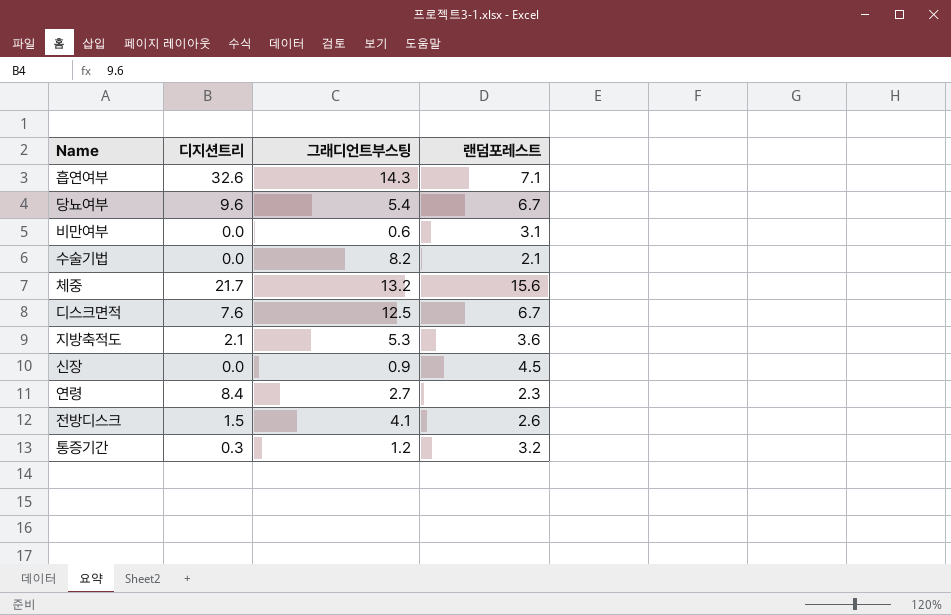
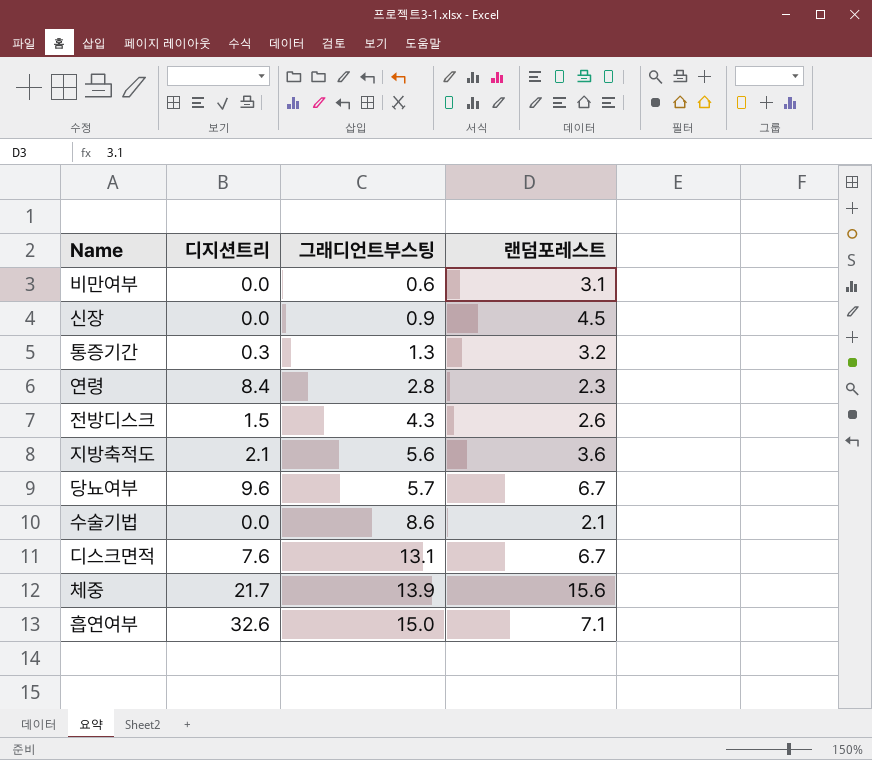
row order: none -> 그래디언트부스팅 ascending
통증기간 | 그래디언트부스팅: 1.2 -> 1.3
연령 | 그래디언트부스팅: 2.7 -> 2.8
전방디스크 | 그래디언트부스팅: 4.1 -> 4.3
지방축적도 | 그래디언트부스팅: 5.3 -> 5.6
당뇨여부 | 그래디언트부스팅: 5.4 -> 5.7
수술기법 | 그래디언트부스팅: 8.2 -> 8.6
디스크면적 | 그래디언트부스팅: 12.5 -> 13.1
체중 | 그래디언트부스팅: 13.2 -> 13.9
흡연여부 | 그래디언트부스팅: 14.3 -> 15.0

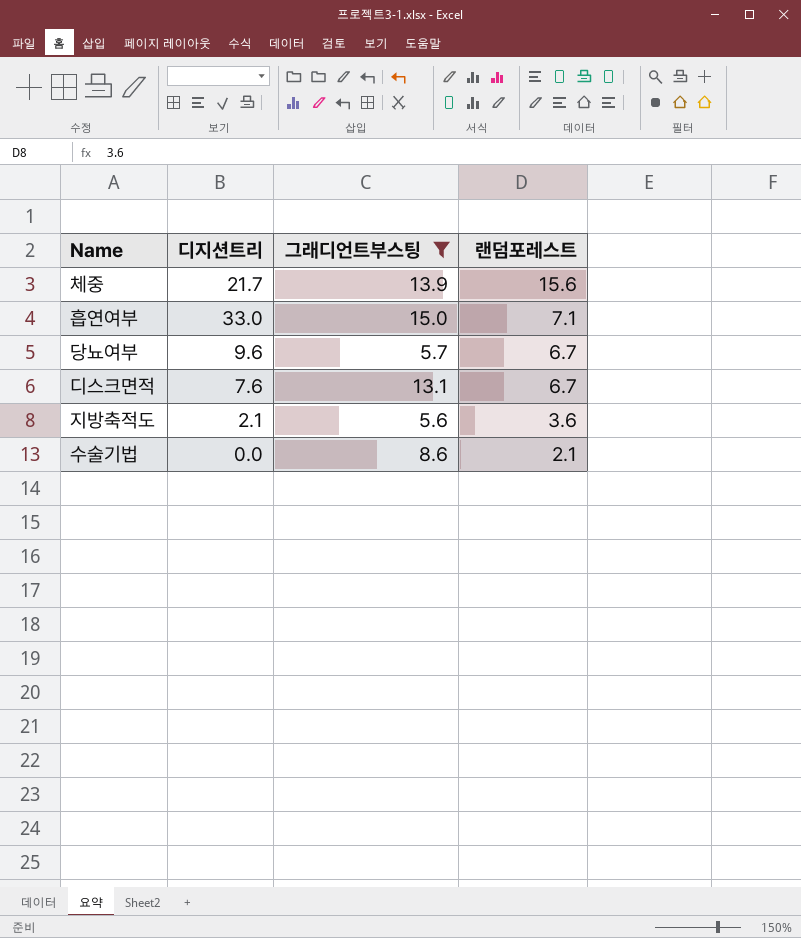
filter: none -> 그래디언트부스팅 >= 5.6
row order: 그래디언트부스팅 ascending -> 랜덤포레스트 descending
흡연여부 | 디지션트리: 32.6 -> 33.0

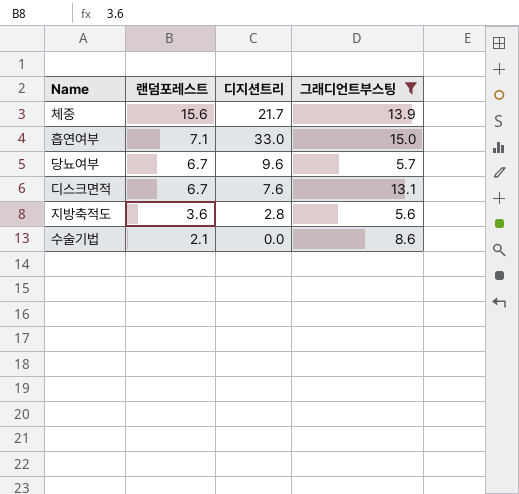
column 랜덤포레스트 | position: 4 -> 2
지방축적도 | 디지션트리: 2.1 -> 2.8

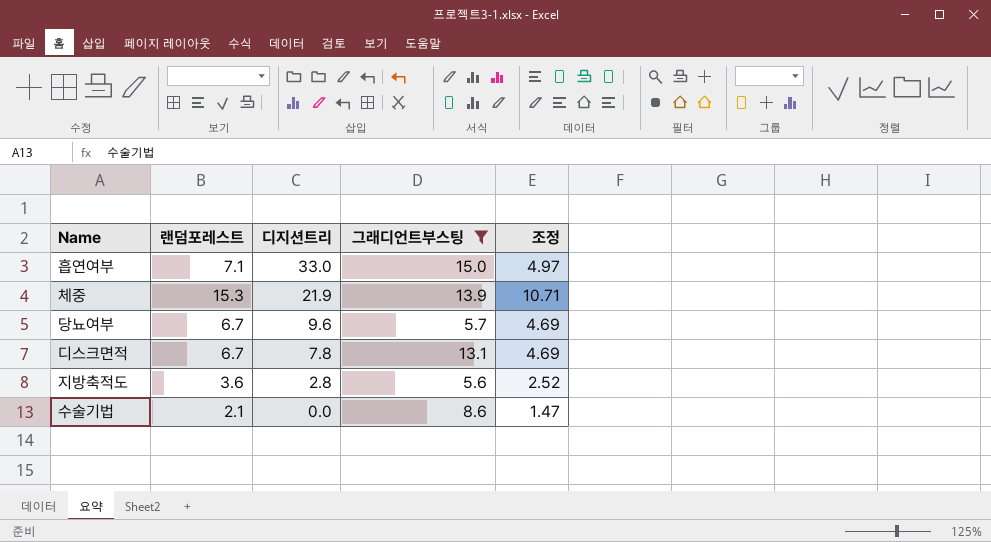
row order: 랜덤포레스트 descending -> 디지션트리 descending
column 조정 | formula: none -> [랜덤포레스트] * 0.7
체중 | 랜덤포레스트: 15.6 -> 15.3
체중 | 디지션트리: 21.7 -> 21.9
디스크면적 | 디지션트리: 7.6 -> 7.8

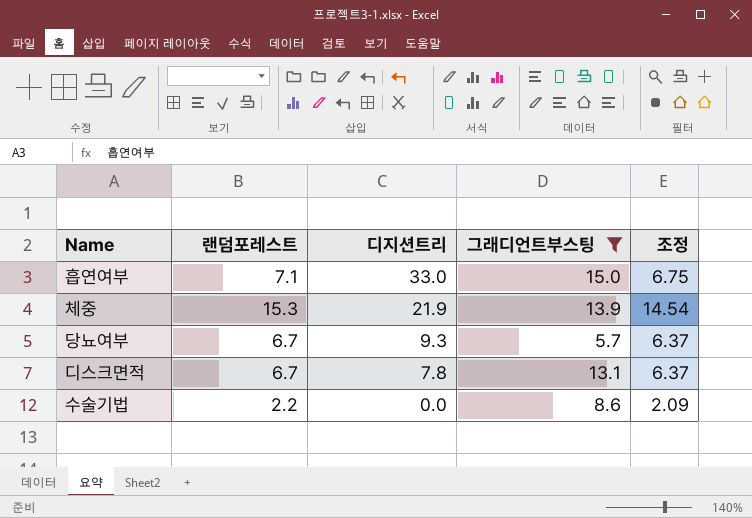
column 조정 | formula: [랜덤포레스트] * 0.7 -> [랜덤포레스트] * 0.95
row 지방축적도: 3.6 | 2.8 | 5.6 | 2.52 -> none
당뇨여부 | 디지션트리: 9.6 -> 9.3
수술기법 | 랜덤포레스트: 2.1 -> 2.2

